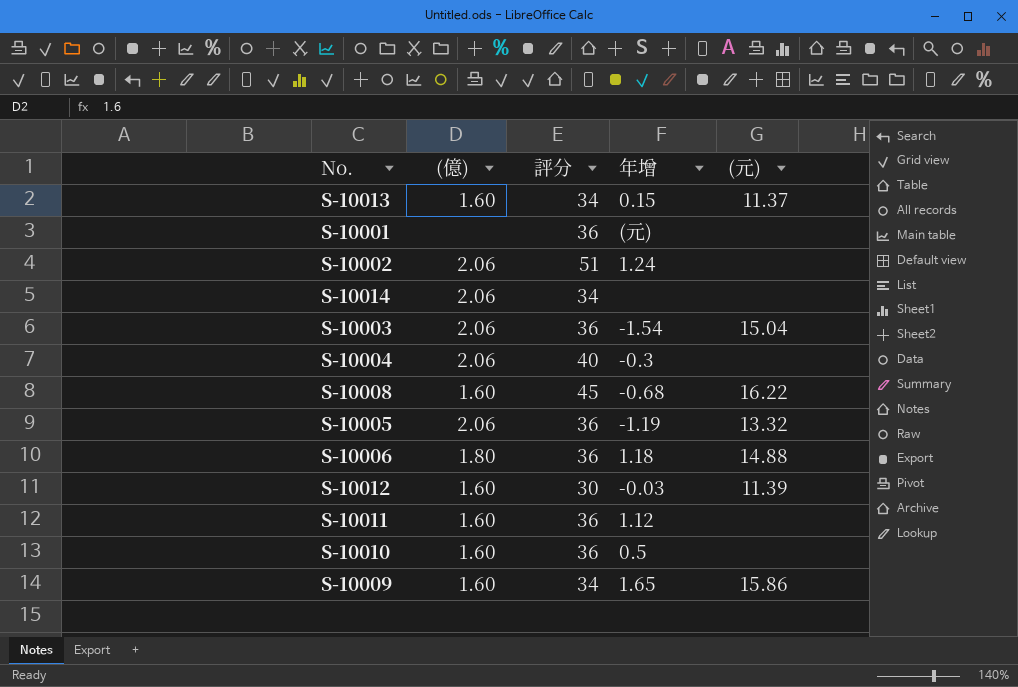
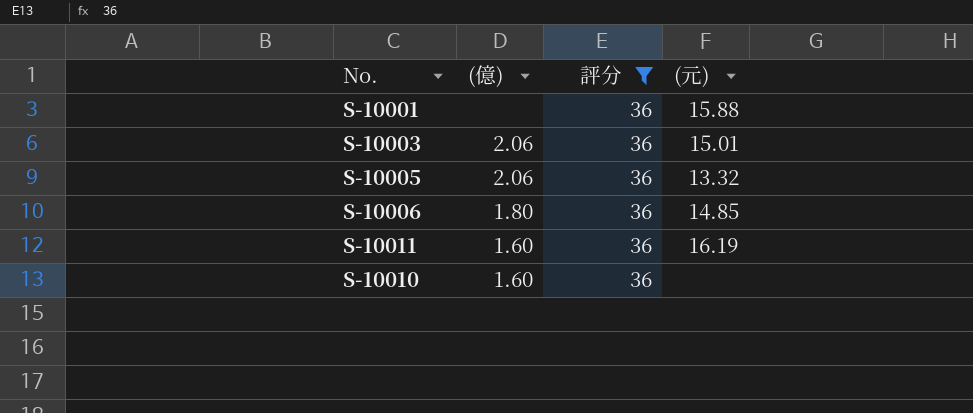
filter: none -> 評分 = 36
column 年增 | position: 4 -> none
S-10001 | (元): none -> 15.88
S-10003 | (元): 15.04 -> 15.01
S-10006 | (元): 14.88 -> 14.85
S-10011 | (元): none -> 16.19

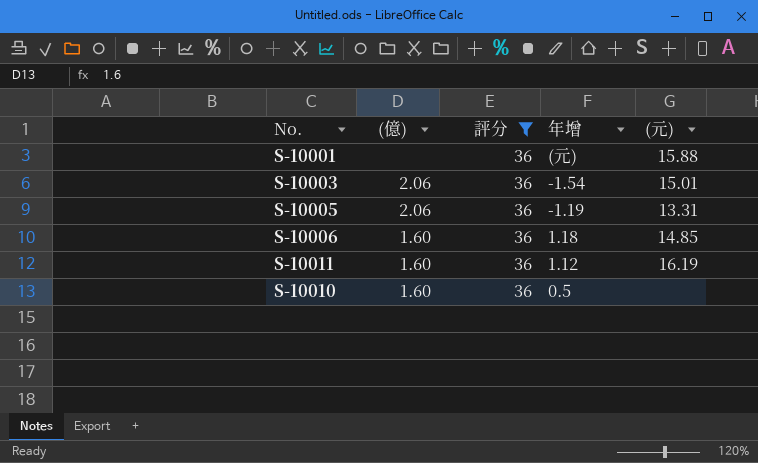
column 年增 | position: none -> 4
S-10005 | (元): 13.32 -> 13.31
S-10006 | (億): 1.80 -> 1.60

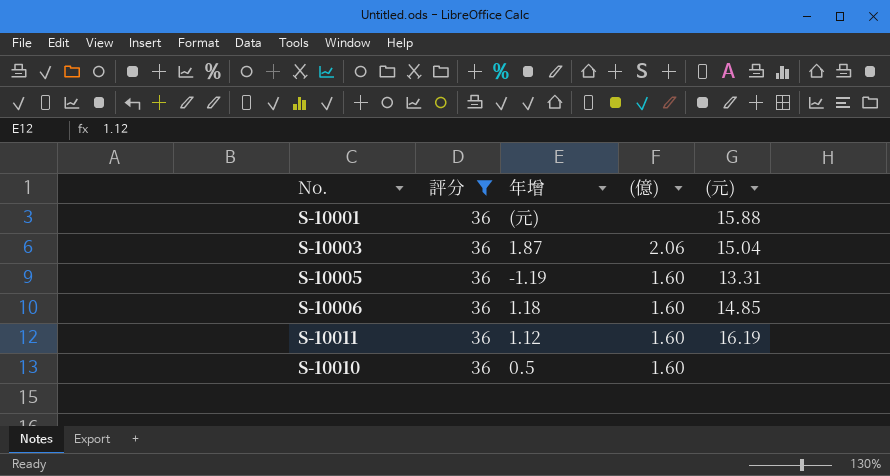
column (億) | position: 2 -> 4
S-10003 | 年增: -1.54 -> 1.87
S-10003 | (元): 15.01 -> 15.04
S-10005 | (億): 2.06 -> 1.60

